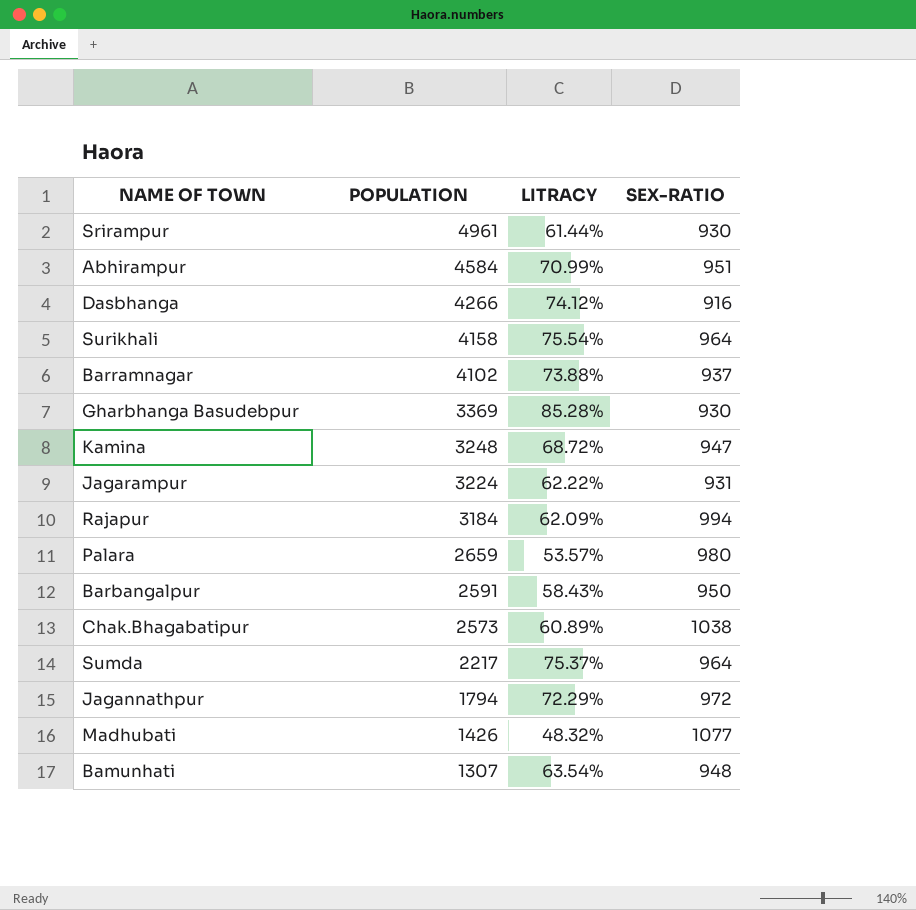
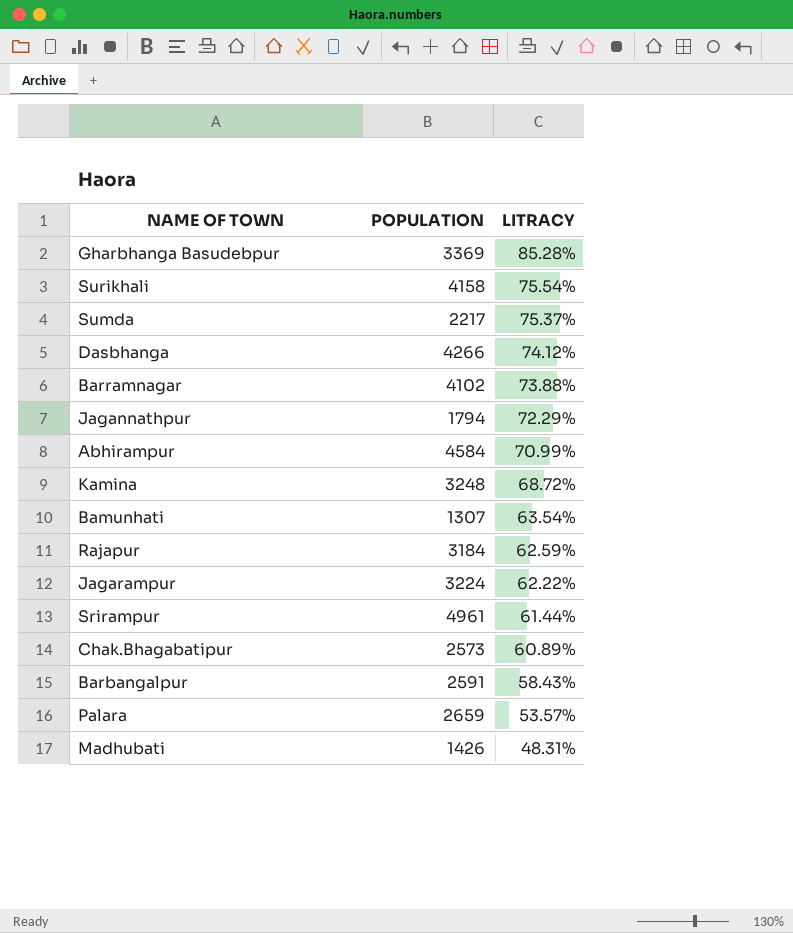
row order: POPULATION descending -> LITRACY descending
column SEX-RATIO | position: 4 -> none
Rajapur | LITRACY: 62.09% -> 62.59%
Madhubati | LITRACY: 48.32% -> 48.31%

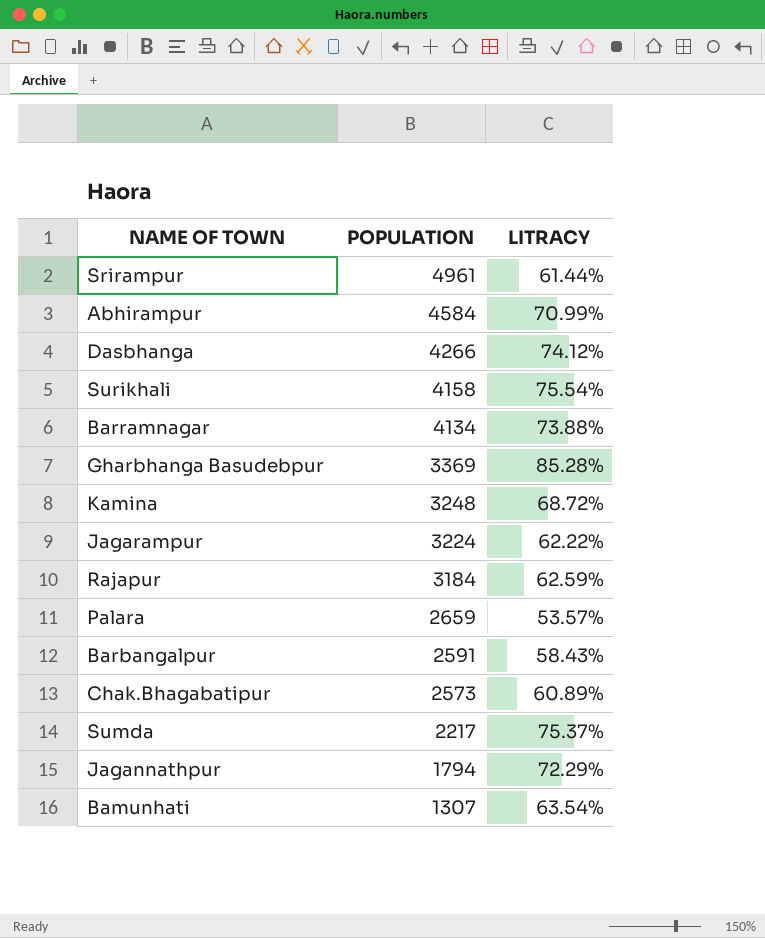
row order: LITRACY descending -> POPULATION descending
row Madhubati: 1426 | 48.31% -> none
Barramnagar | POPULATION: 4102 -> 4134

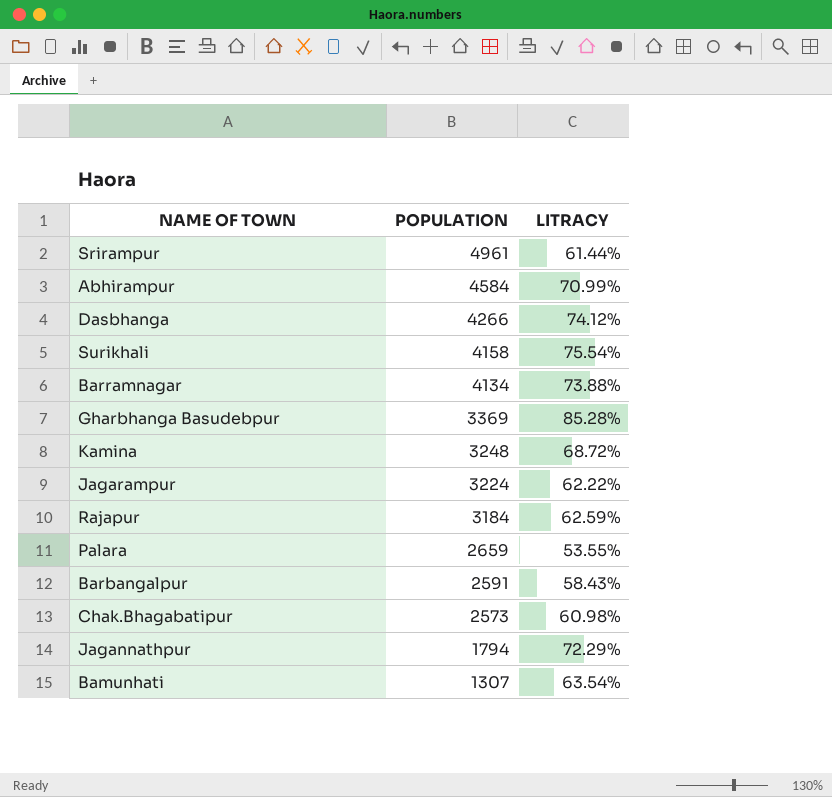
row Sumda: 2217 | 75.37% -> none
Palara | LITRACY: 53.57% -> 53.55%
Chak.Bhagabatipur | LITRACY: 60.89% -> 60.98%

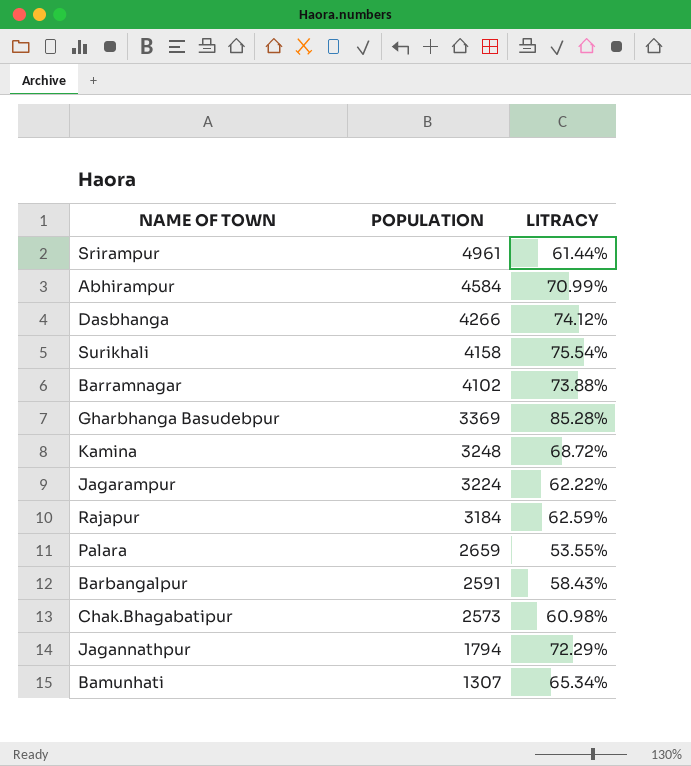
Barramnagar | POPULATION: 4134 -> 4102
Bamunhati | LITRACY: 63.54% -> 65.34%

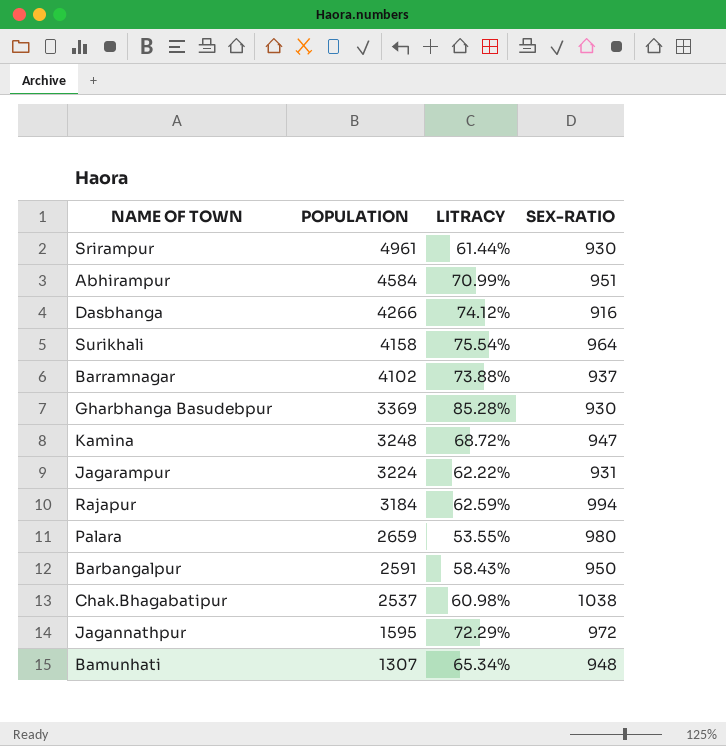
column SEX-RATIO | position: none -> 4
Chak.Bhagabatipur | POPULATION: 2573 -> 2537
Jagannathpur | POPULATION: 1794 -> 1595

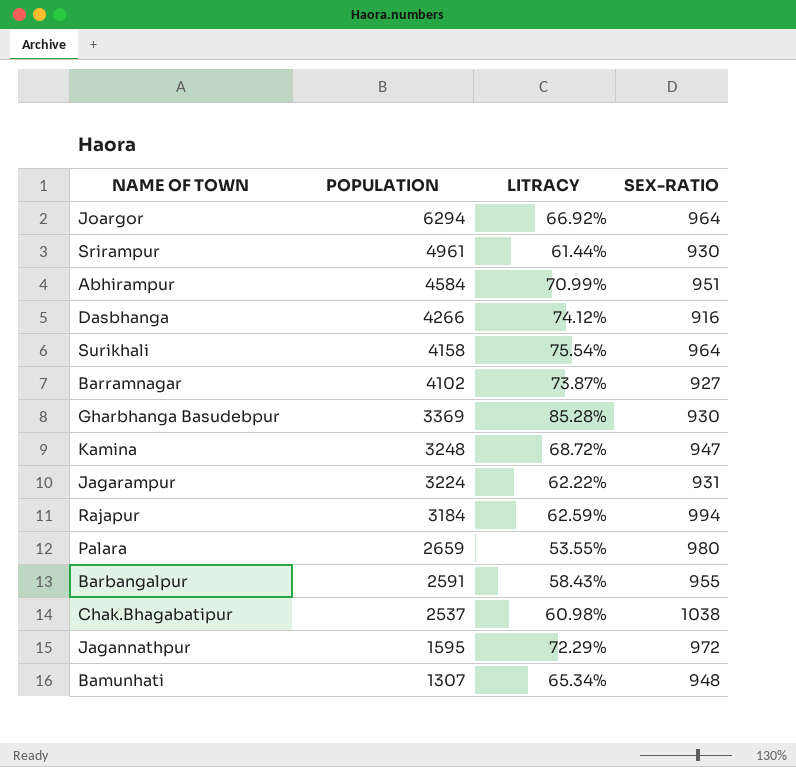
row Joargor: none -> 6294 | 66.92% | 964
Barramnagar | LITRACY: 73.88% -> 73.87%
Barramnagar | SEX-RATIO: 937 -> 927
Barbangalpur | SEX-RATIO: 950 -> 955

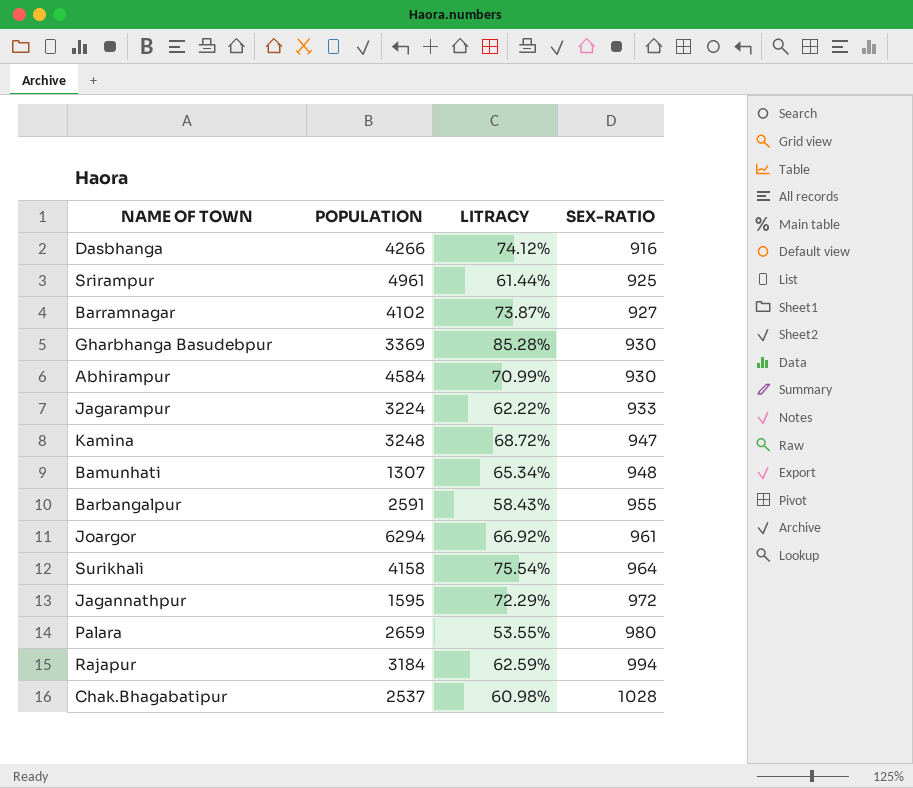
row order: POPULATION descending -> SEX-RATIO ascending
Srirampur | SEX-RATIO: 930 -> 925
Abhirampur | SEX-RATIO: 951 -> 930
Jagarampur | SEX-RATIO: 931 -> 933
Joargor | SEX-RATIO: 964 -> 961
Chak.Bhagabatipur | SEX-RATIO: 1038 -> 1028

